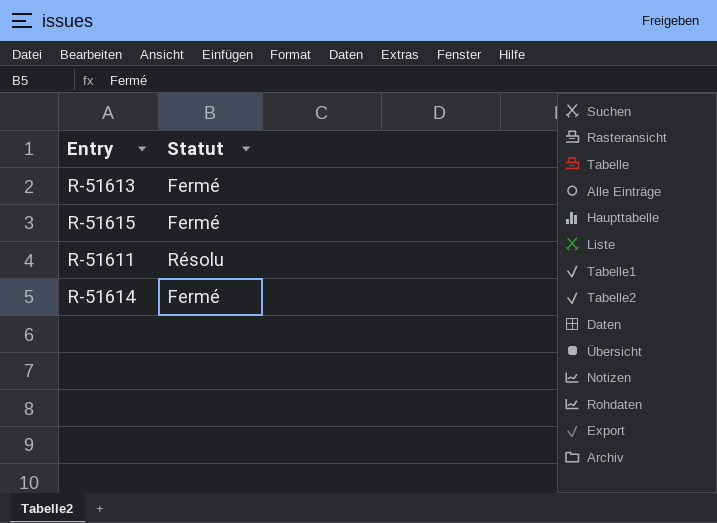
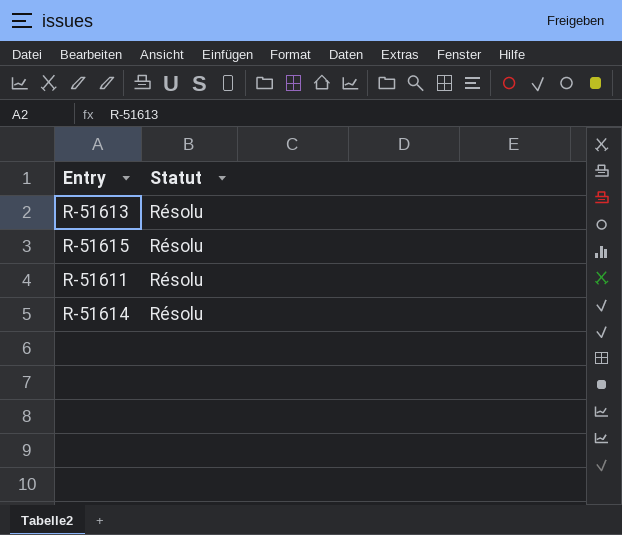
R-51613 | Statut: Fermé -> Résolu
R-51615 | Statut: Fermé -> Résolu
R-51614 | Statut: Fermé -> Résolu

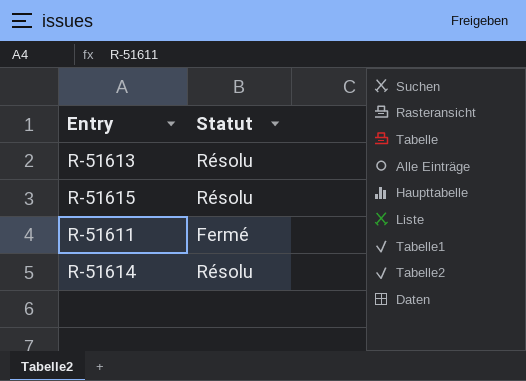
R-51611 | Statut: Résolu -> Fermé

